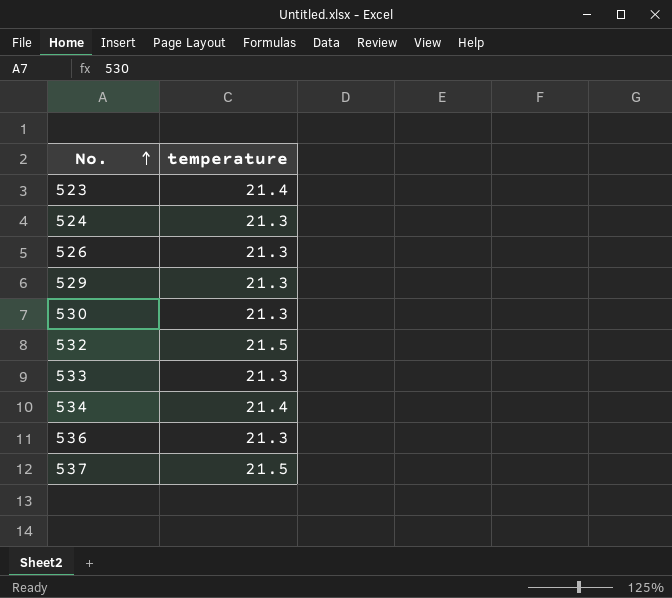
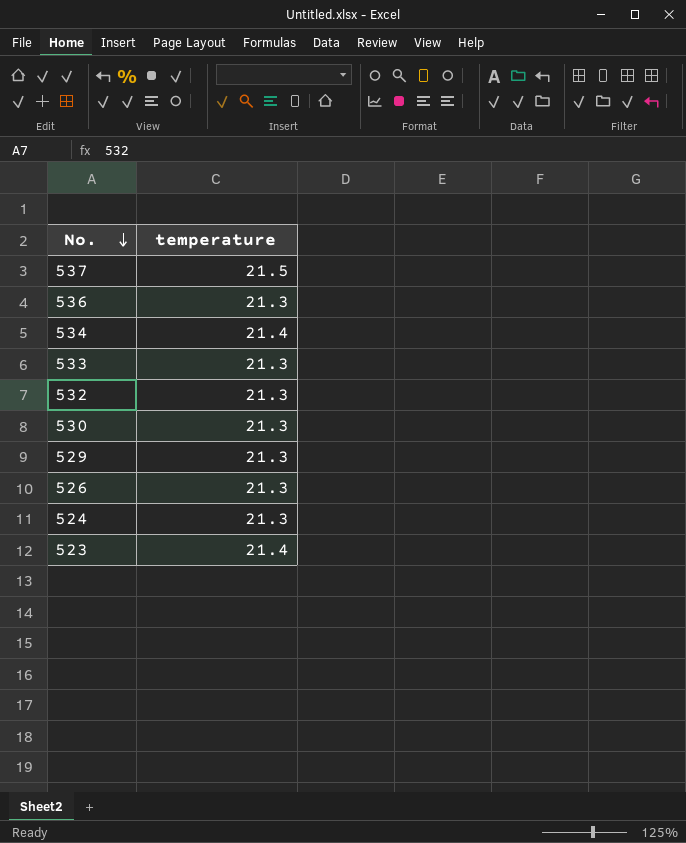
row order: No. ascending -> No. descending
532 | temperature: 21.5 -> 21.3

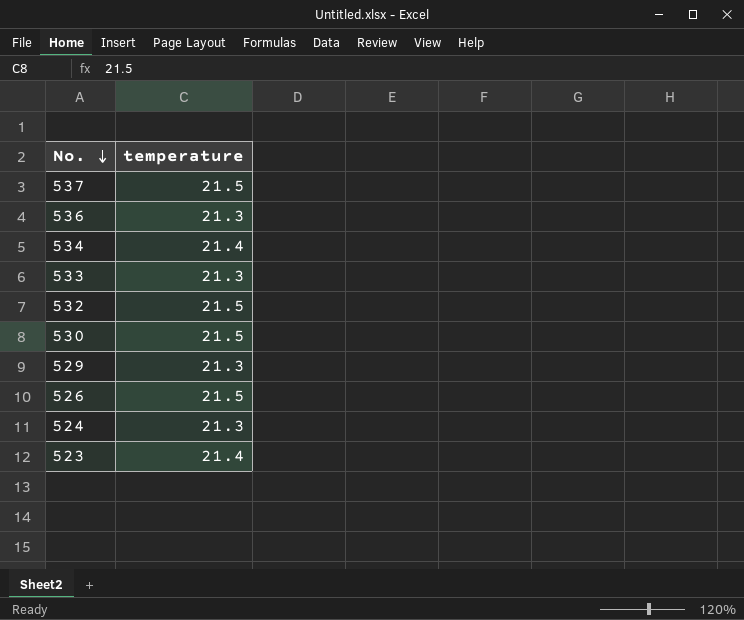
532 | temperature: 21.3 -> 21.5
530 | temperature: 21.3 -> 21.5
526 | temperature: 21.3 -> 21.5

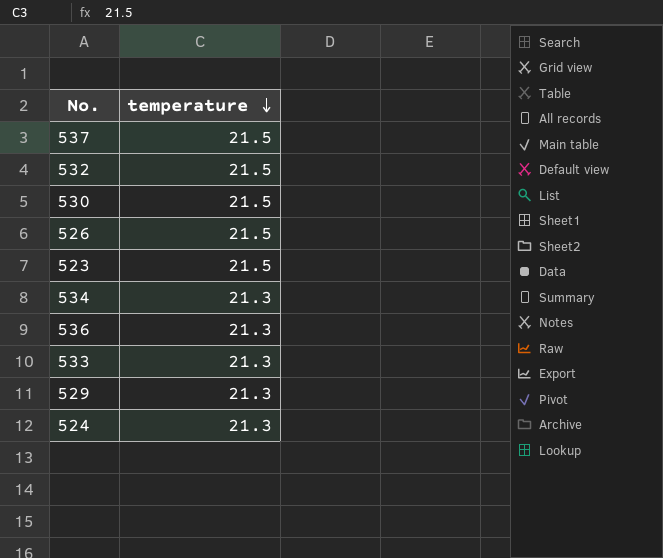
row order: No. descending -> temperature descending
523 | temperature: 21.4 -> 21.5
534 | temperature: 21.4 -> 21.3

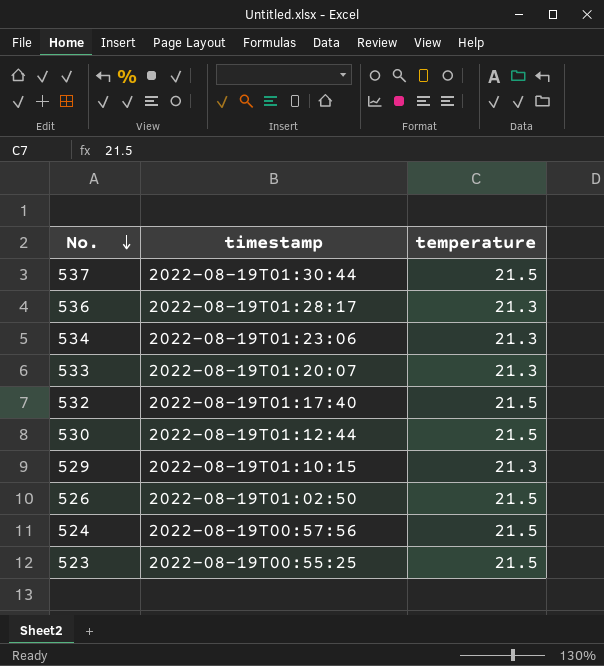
row order: temperature descending -> No. descending
column timestamp | position: none -> 2
524 | temperature: 21.3 -> 21.5

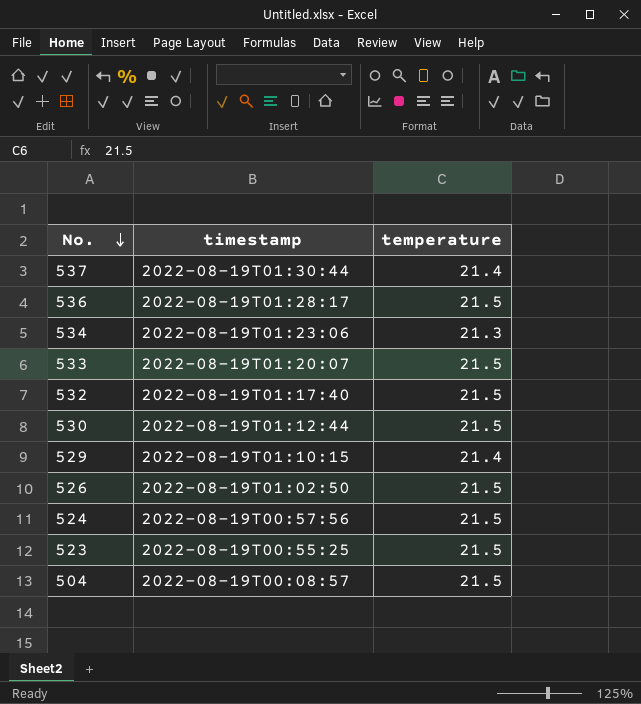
537 | temperature: 21.5 -> 21.4
536 | temperature: 21.3 -> 21.5
533 | temperature: 21.3 -> 21.5
529 | temperature: 21.3 -> 21.4
row 504: none -> 2022-08-19T00:08:57 | 21.5

